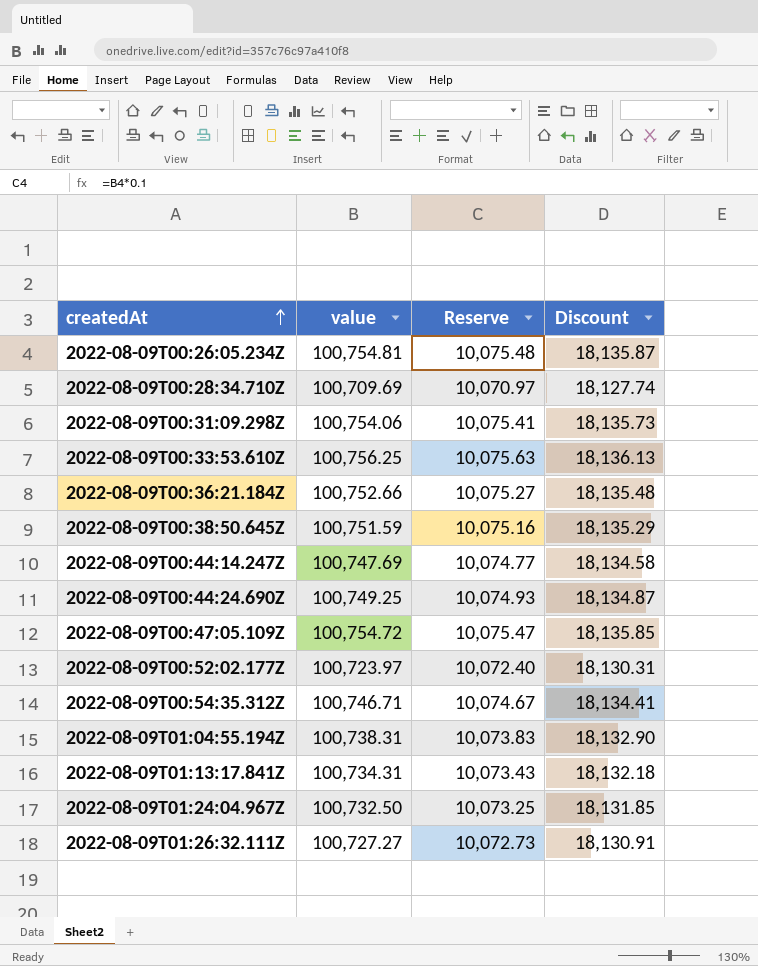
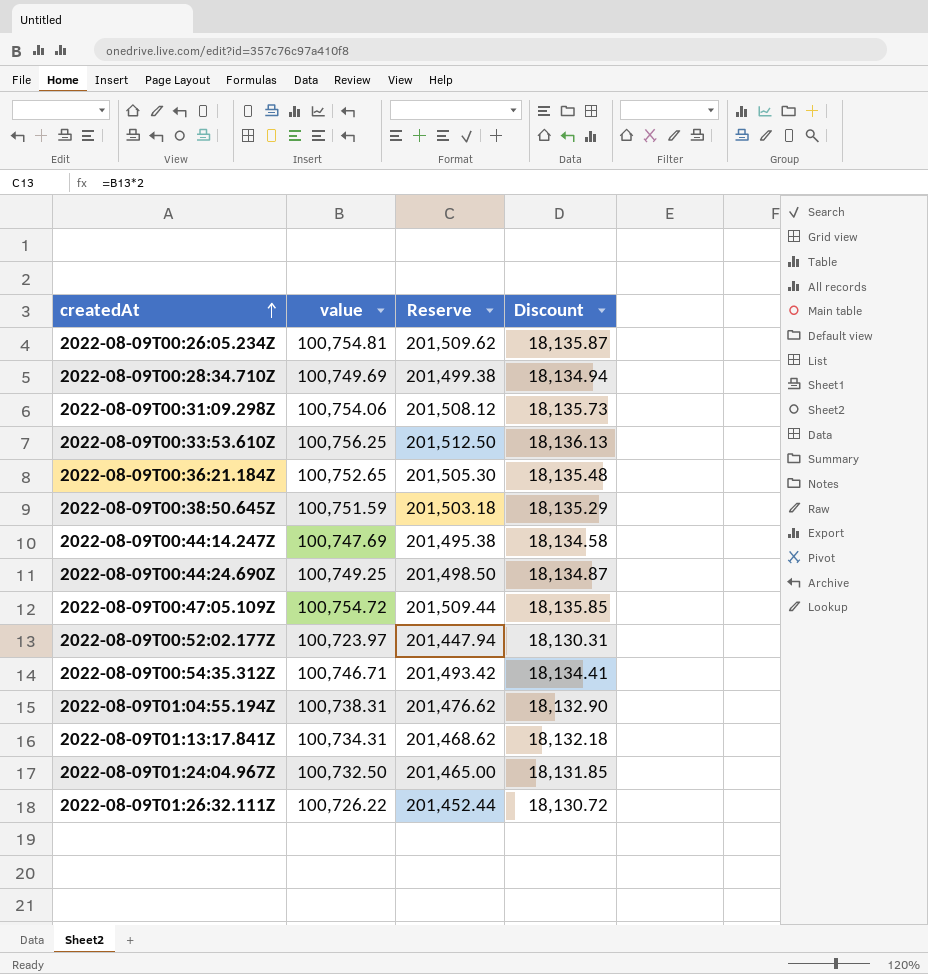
column Reserve | formula: [value] * 0.1 -> [value] * 2
2022-08-09T00:28:34.710Z | value: 100,709.69 -> 100,749.69
2022-08-09T00:28:34.710Z | Discount: 18,127.74 -> 18,134.94
2022-08-09T00:36:21.184Z | value: 100,752.66 -> 100,752.65
2022-08-09T01:26:32.111Z | value: 100,727.27 -> 100,726.22
2022-08-09T01:26:32.111Z | Discount: 18,130.91 -> 18,130.72

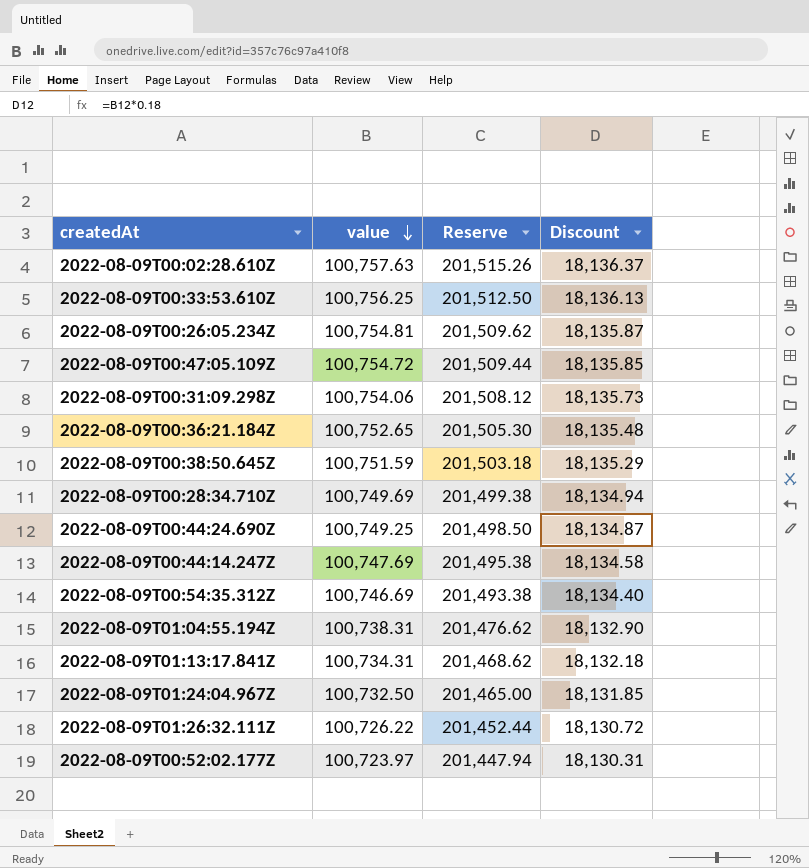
row order: createdAt ascending -> value descending
row 2022-08-09T00:02:28.610Z: none -> 100,757.63 | 201,515.26 | 18,136.37
2022-08-09T00:54:35.312Z | value: 100,746.71 -> 100,746.69
2022-08-09T00:54:35.312Z | Reserve: 201,493.42 -> 201,493.38
2022-08-09T00:54:35.312Z | Discount: 18,134.41 -> 18,134.40

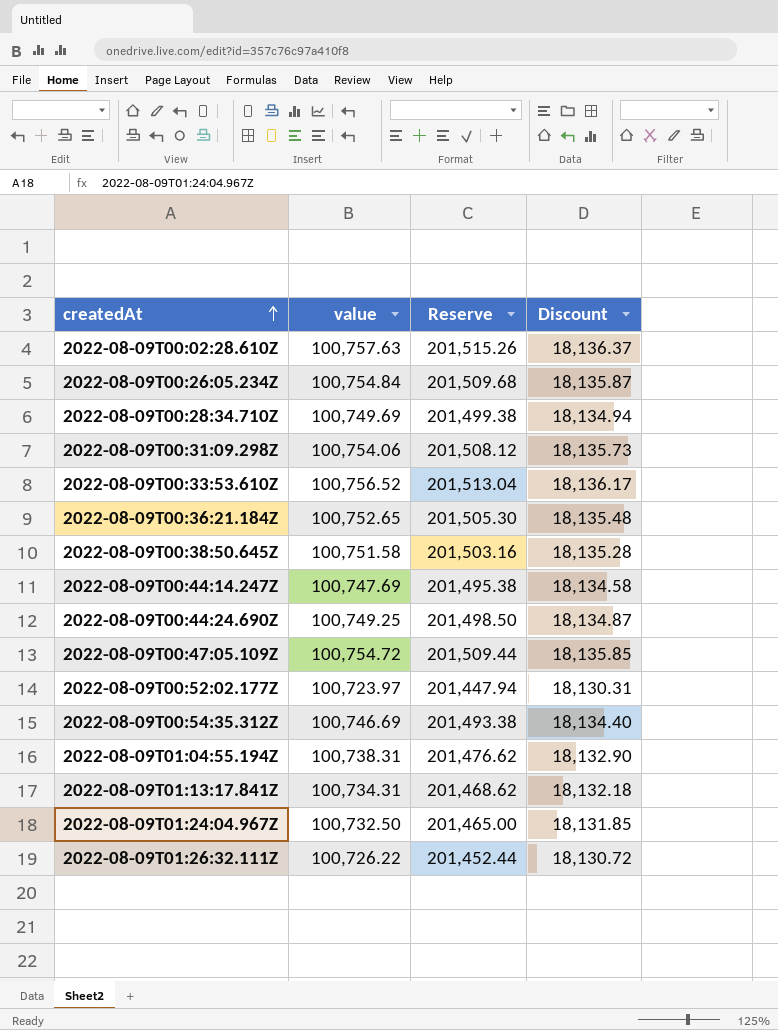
row order: value descending -> createdAt ascending
2022-08-09T00:26:05.234Z | value: 100,754.81 -> 100,754.84
2022-08-09T00:26:05.234Z | Reserve: 201,509.62 -> 201,509.68
2022-08-09T00:33:53.610Z | value: 100,756.25 -> 100,756.52
2022-08-09T00:33:53.610Z | Reserve: 201,512.50 -> 201,513.04
2022-08-09T00:33:53.610Z | Discount: 18,136.13 -> 18,136.17
2022-08-09T00:38:50.645Z | value: 100,751.59 -> 100,751.58
2022-08-09T00:38:50.645Z | Reserve: 201,503.18 -> 201,503.16
2022-08-09T00:38:50.645Z | Discount: 18,135.29 -> 18,135.28

